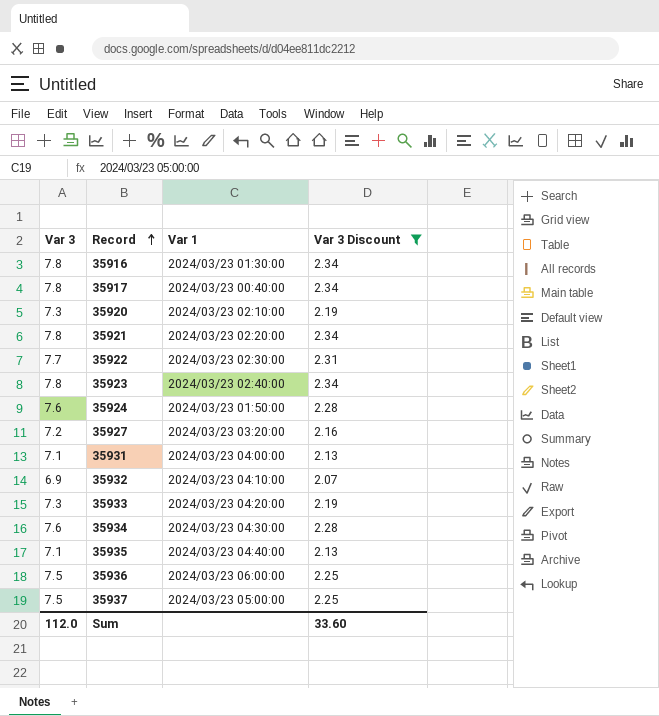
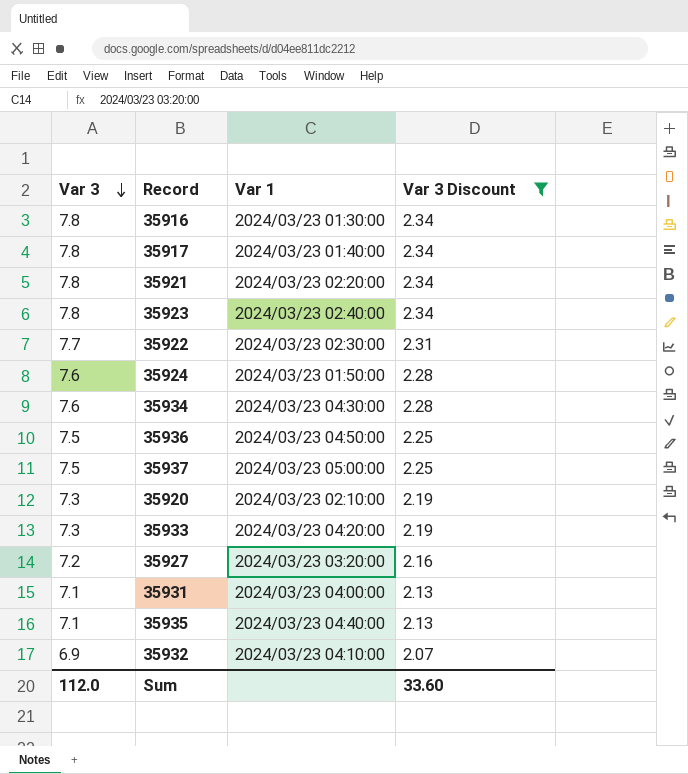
row order: Record ascending -> Var 3 descending
35917 | Var 1: 2024/03/23 00:40:00 -> 2024/03/23 01:40:00
35936 | Var 1: 2024/03/23 06:00:00 -> 2024/03/23 04:50:00

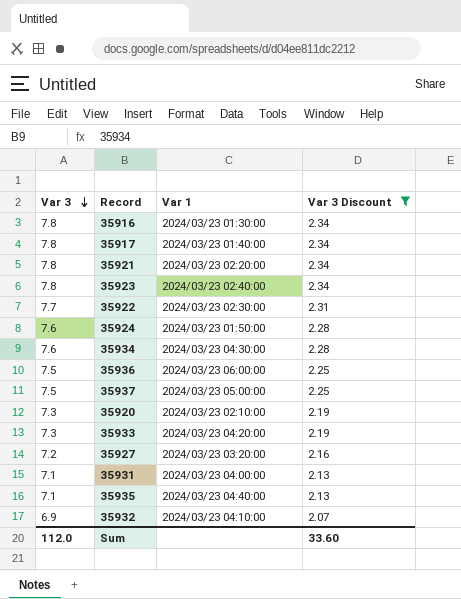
35936 | Var 1: 2024/03/23 04:50:00 -> 2024/03/23 06:00:00

